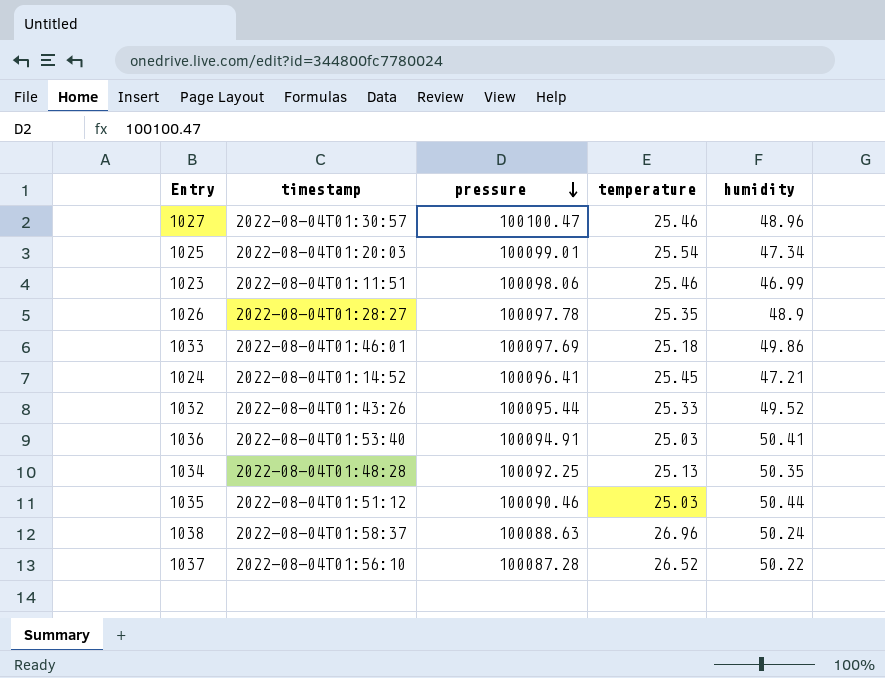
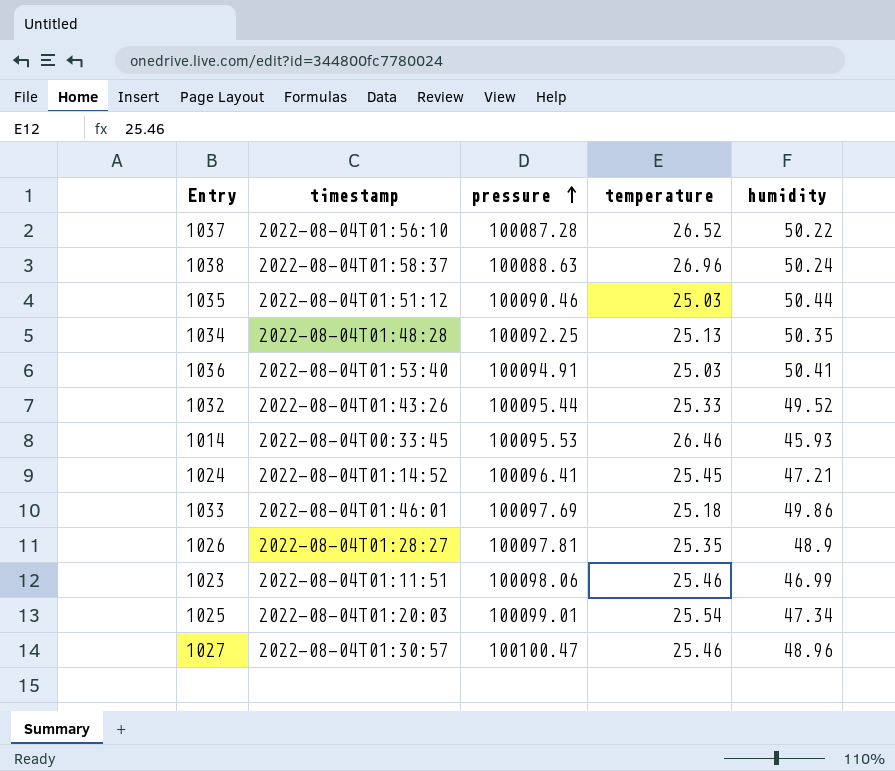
row order: pressure descending -> pressure ascending
row 1014: none -> 2022-08-04T00:33:45 | 100095.53 | 26.46 | 45.93
1026 | pressure: 100097.78 -> 100097.81

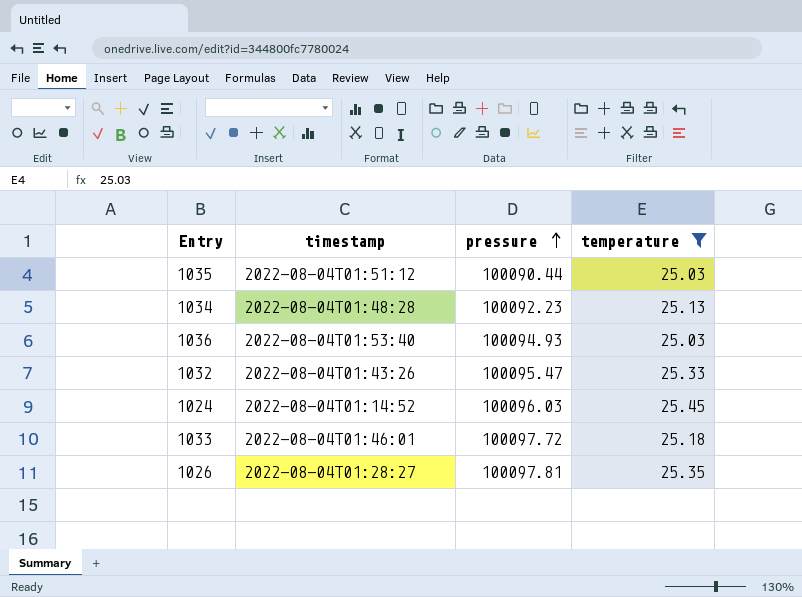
filter: none -> temperature <= 25.45
column humidity | position: 5 -> none
1035 | pressure: 100090.46 -> 100090.44
1034 | pressure: 100092.25 -> 100092.23
1036 | pressure: 100094.91 -> 100094.93
1032 | pressure: 100095.44 -> 100095.47
1024 | pressure: 100096.41 -> 100096.03
1033 | pressure: 100097.69 -> 100097.72

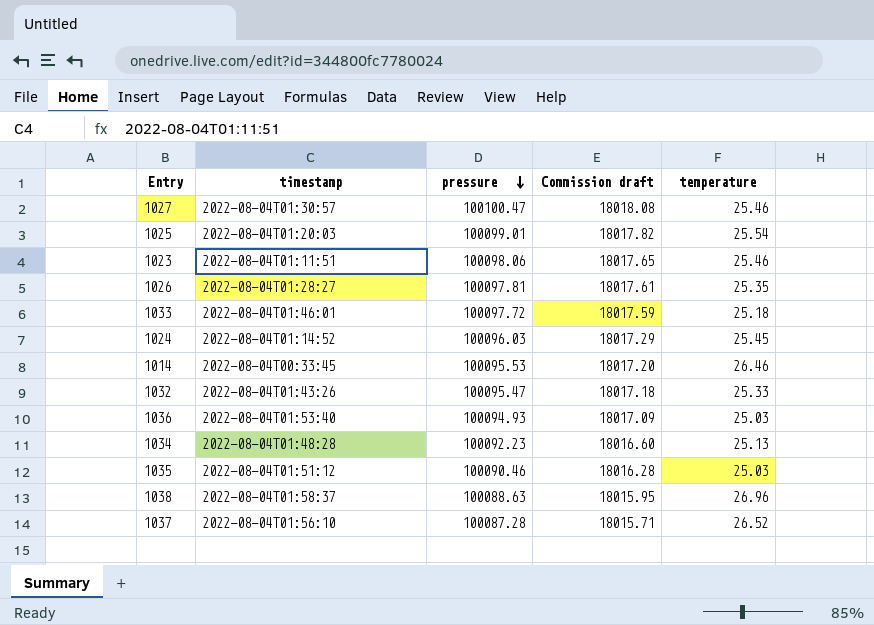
filter: temperature <= 25.45 -> none
row order: pressure ascending -> pressure descending
column Commission draft | formula: none -> [pressure] * 0.18
1035 | pressure: 100090.44 -> 100090.46

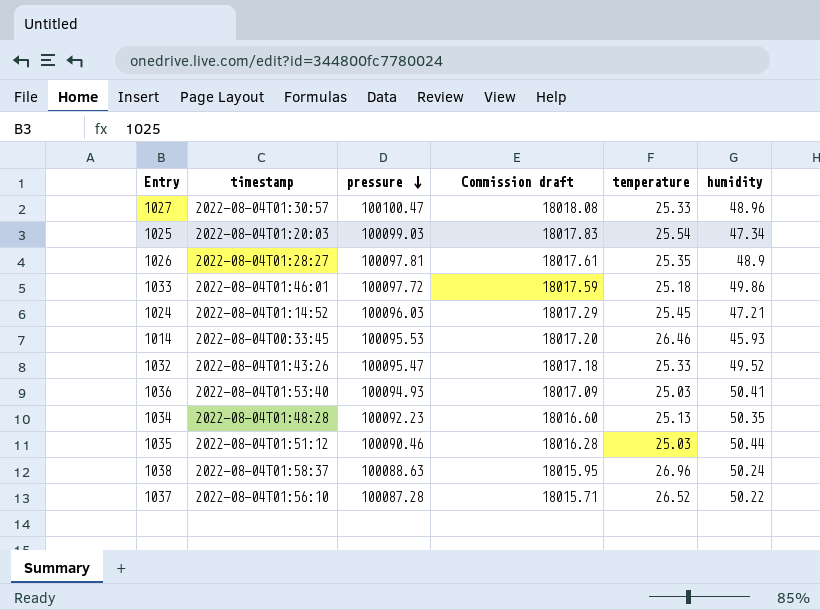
column humidity | position: none -> 6
row 1023: 2022-08-04T01:11:51 | 100098.06 | 18017.65 | 25.46 -> none
1027 | temperature: 25.46 -> 25.33
1025 | pressure: 100099.01 -> 100099.03
1025 | Commission draft: 18017.82 -> 18017.83

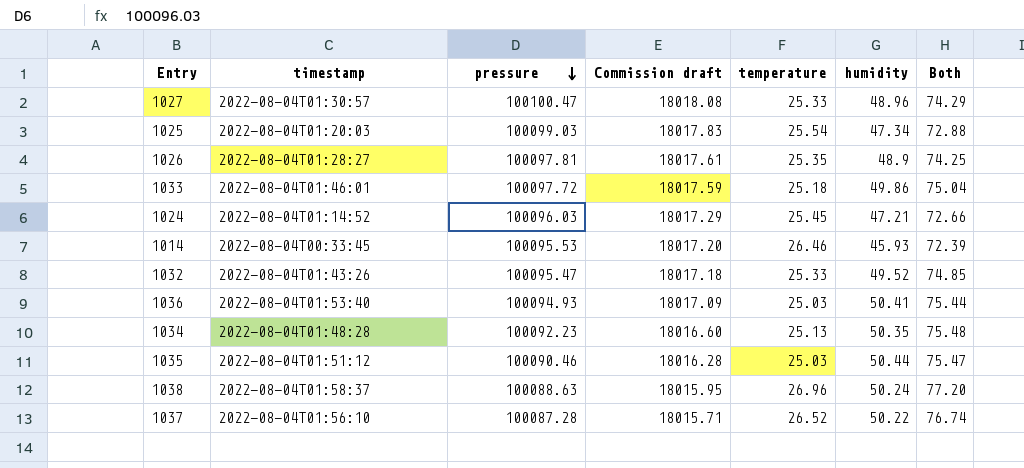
column Both | formula: none -> [temperature] + [humidity]

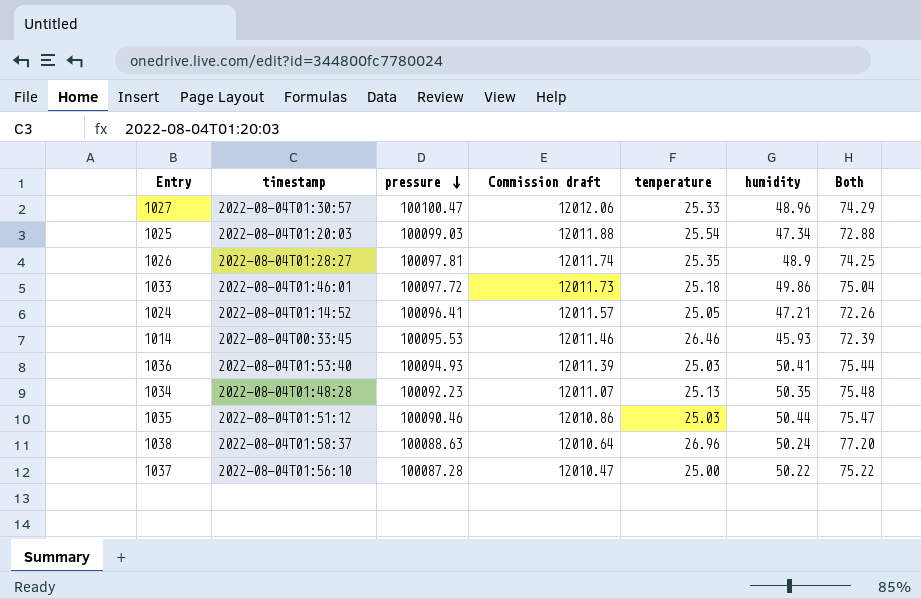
column Commission draft | formula: [pressure] * 0.18 -> [pressure] * 0.12
row 1032: 2022-08-04T01:43:26 | 100095.47 | 18017.18 | 25.33 | 49.52 | 74.85 -> none
1024 | pressure: 100096.03 -> 100096.41
1024 | temperature: 25.45 -> 25.05
1024 | Both: 72.66 -> 72.26
1037 | temperature: 26.52 -> 25.00
1037 | Both: 76.74 -> 75.22

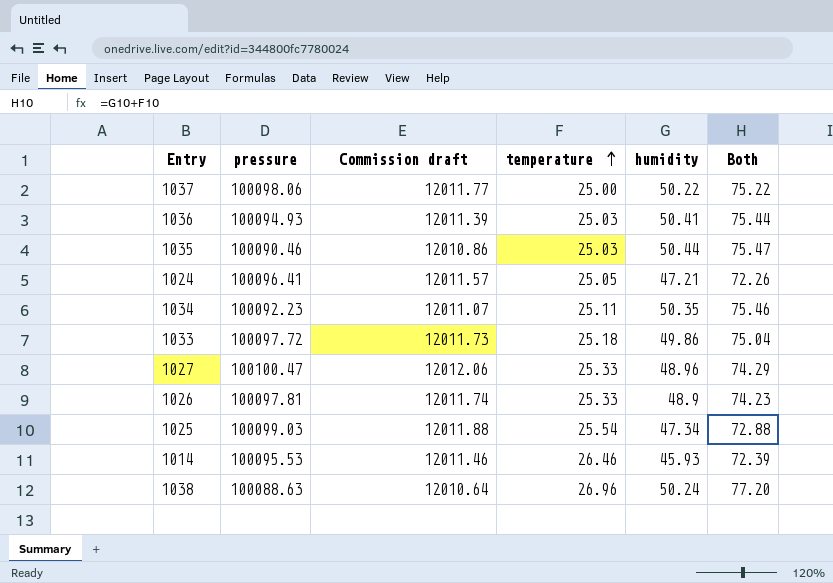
row order: pressure descending -> temperature ascending
column timestamp | position: 2 -> none
1037 | pressure: 100087.28 -> 100098.06
1037 | Commission draft: 12010.47 -> 12011.77
1034 | temperature: 25.13 -> 25.11
1034 | Both: 75.48 -> 75.46
1026 | temperature: 25.35 -> 25.33
1026 | Both: 74.25 -> 74.23

